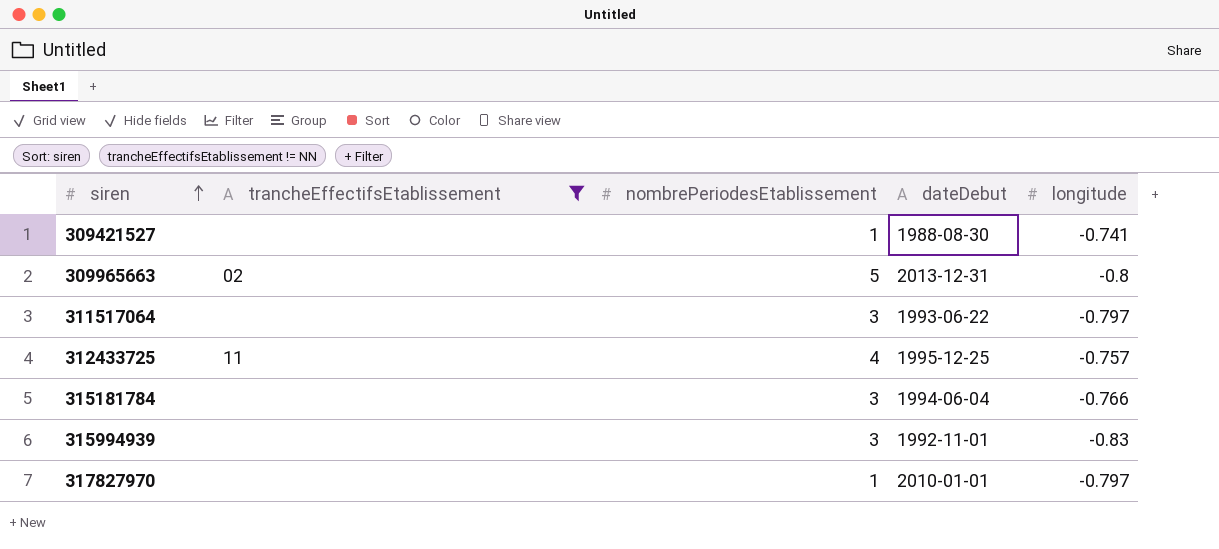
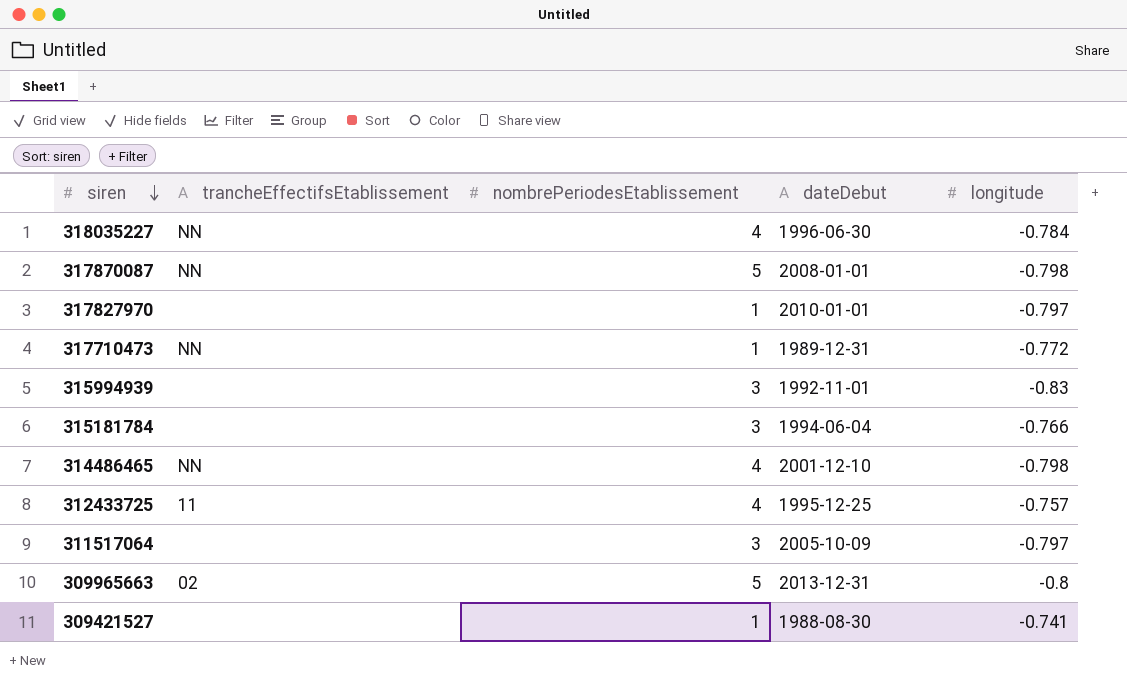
filter: trancheEffectifsEtablissement != NN -> none
row order: siren ascending -> siren descending
311517064 | dateDebut: 1993-06-22 -> 2005-10-09

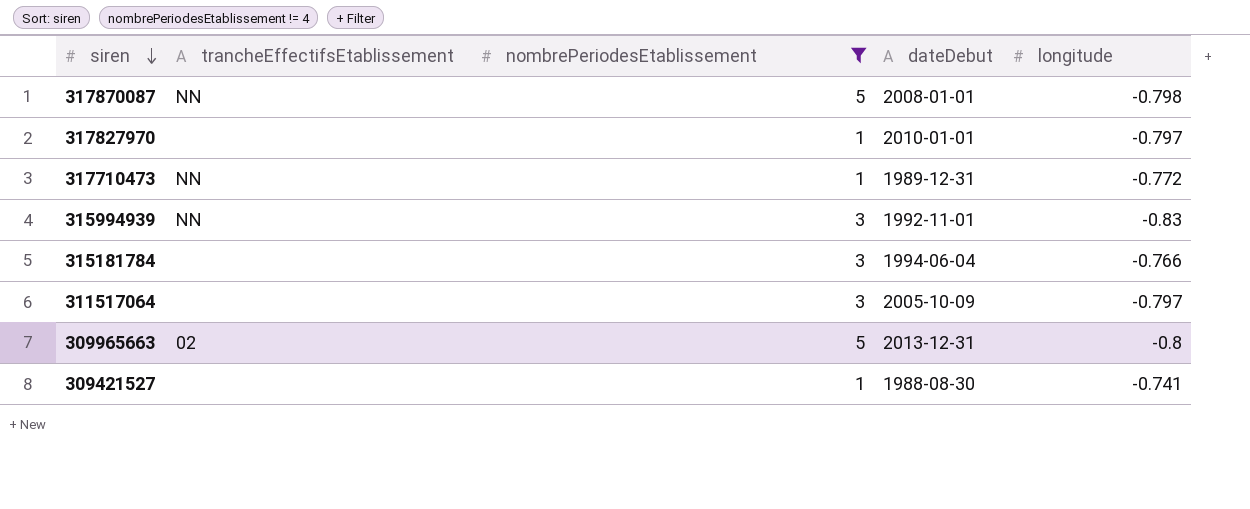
filter: none -> nombrePeriodesEtablissement != 4
315994939 | trancheEffectifsEtablissement: none -> NN

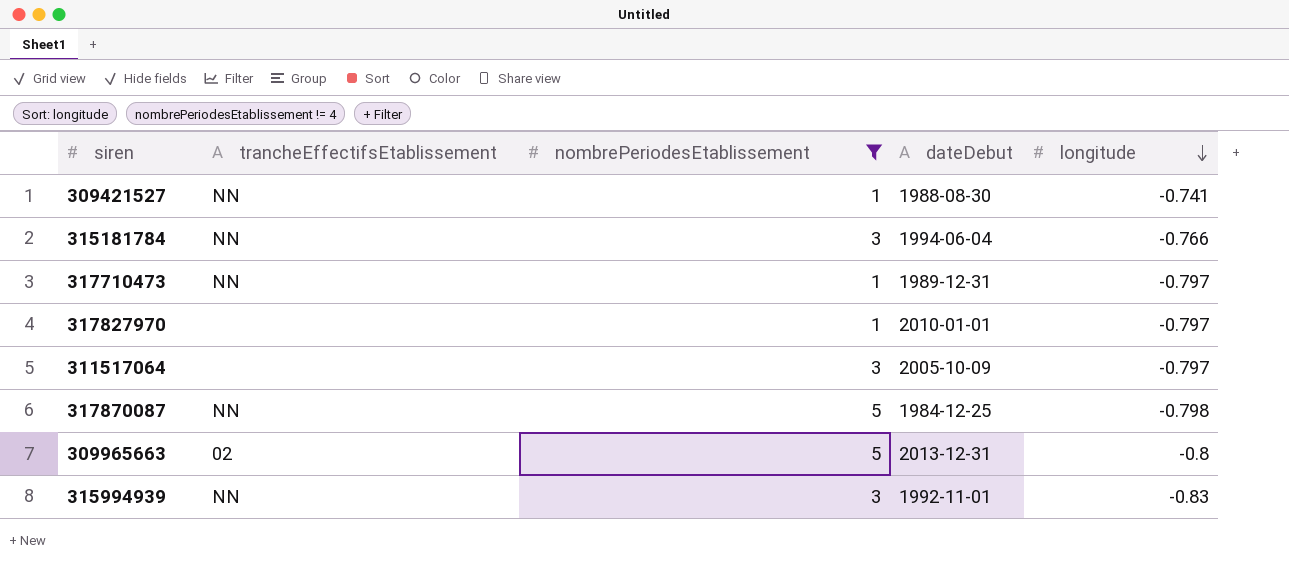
row order: siren descending -> longitude descending
309421527 | trancheEffectifsEtablissement: none -> NN
315181784 | trancheEffectifsEtablissement: none -> NN
317710473 | longitude: -0.772 -> -0.797
317870087 | dateDebut: 2008-01-01 -> 1984-12-25

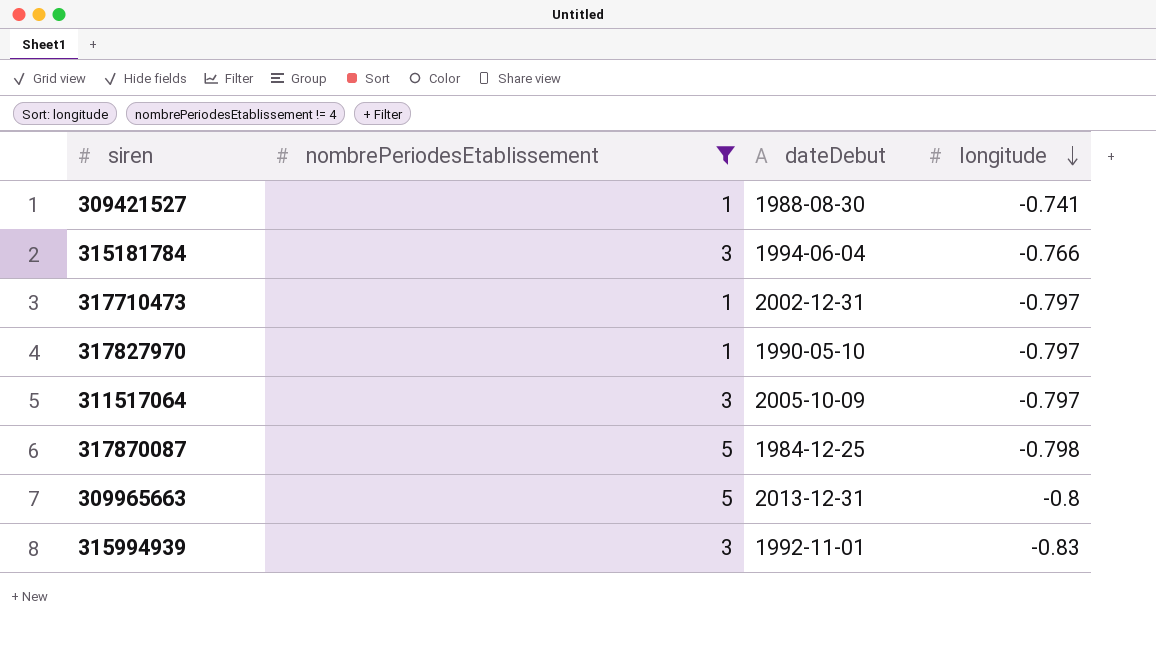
column trancheEffectifsEtablissement | position: 2 -> none
317710473 | dateDebut: 1989-12-31 -> 2002-12-31
317827970 | dateDebut: 2010-01-01 -> 1990-05-10

